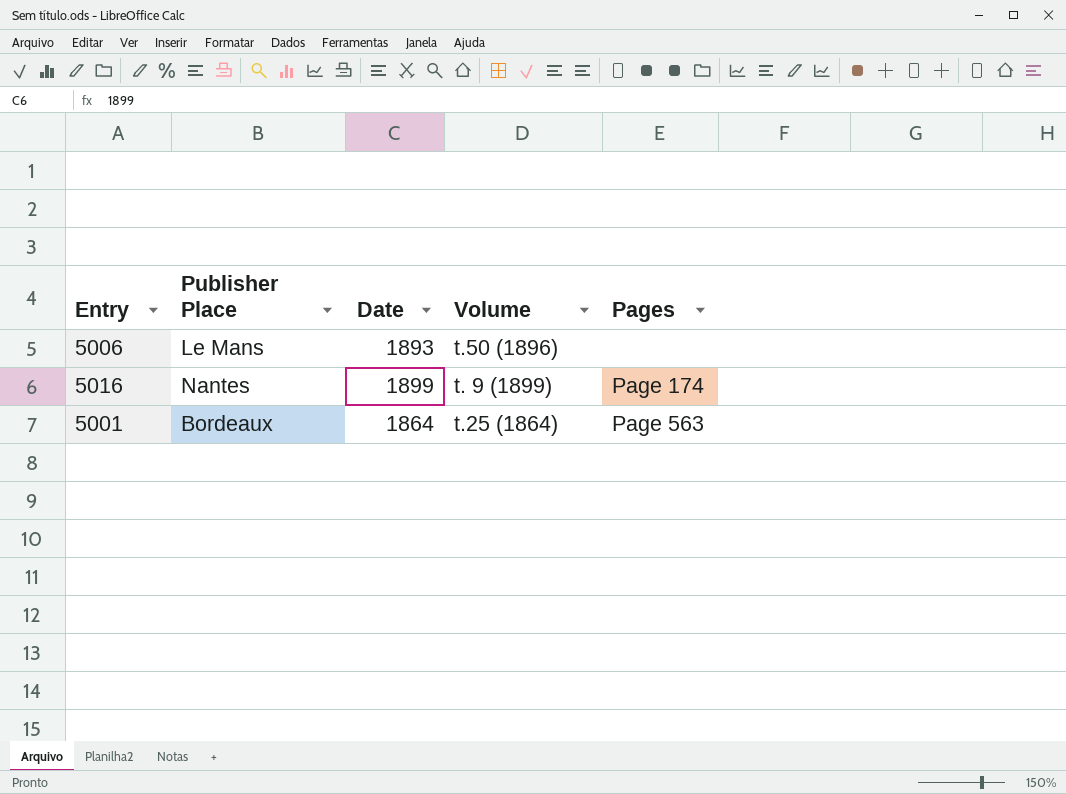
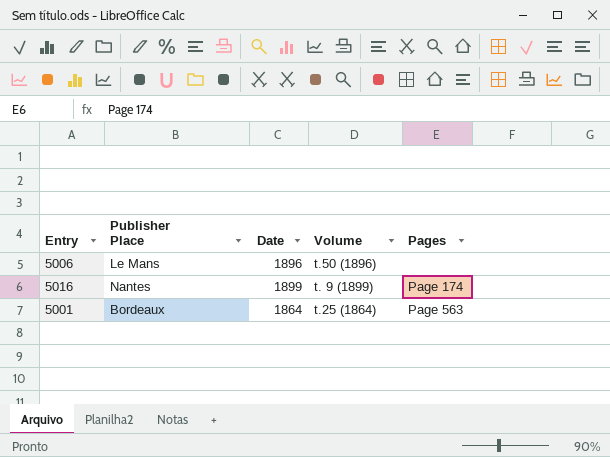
5006 | Date: 1893 -> 1896

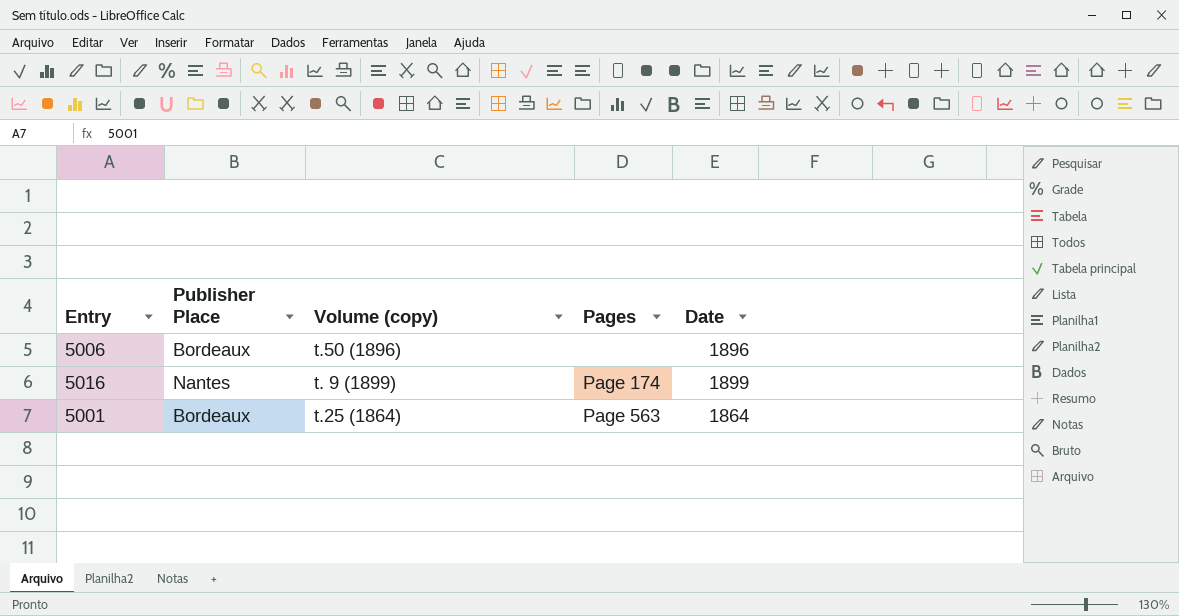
column name: Volume -> Volume (copy)
column Date | position: 3 -> 5
5006 | Publisher Place: Le Mans -> Bordeaux

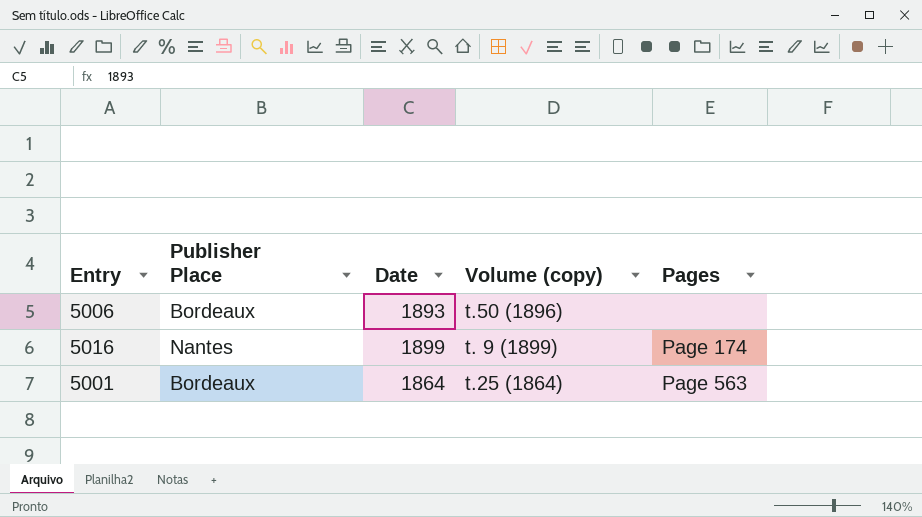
column Date | position: 5 -> 3
5006 | Date: 1896 -> 1893

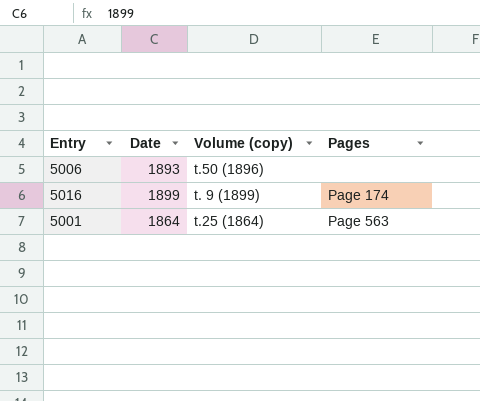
column Publisher Place | position: 2 -> none

